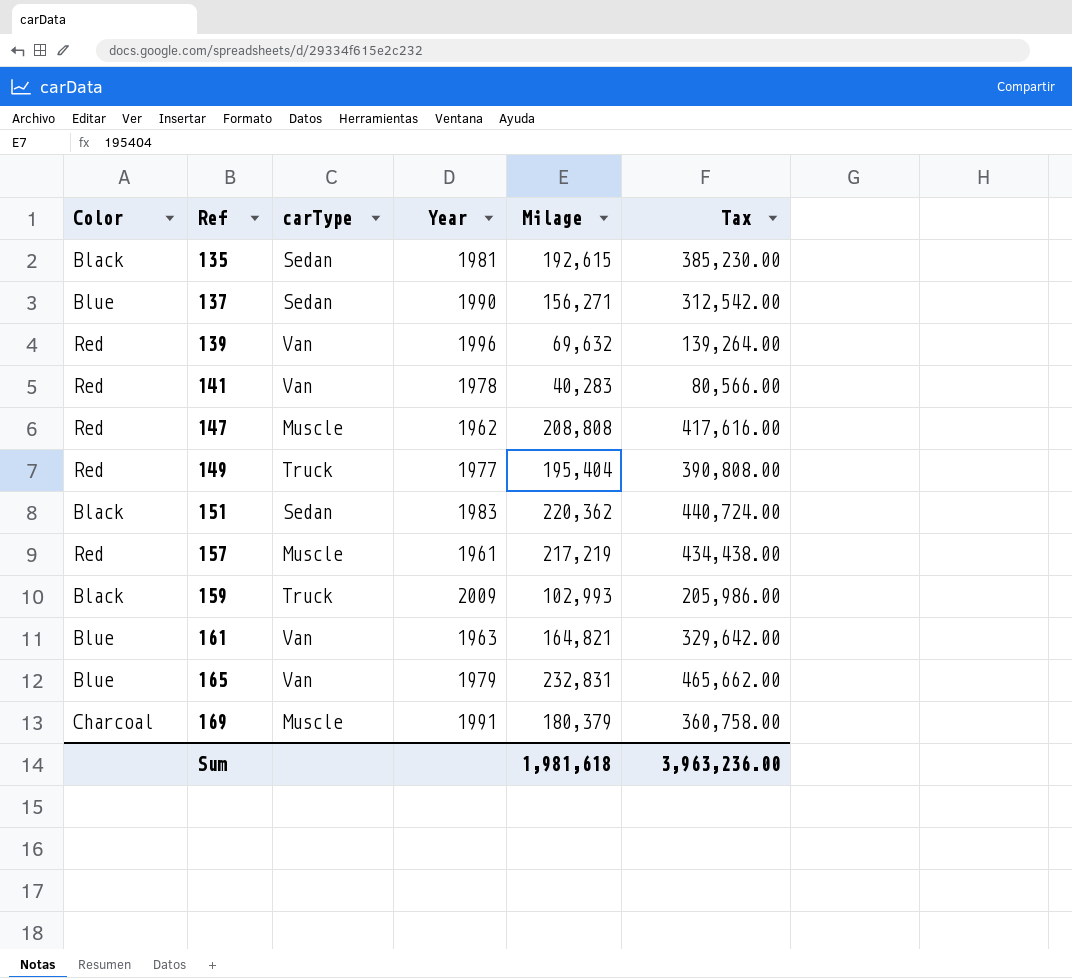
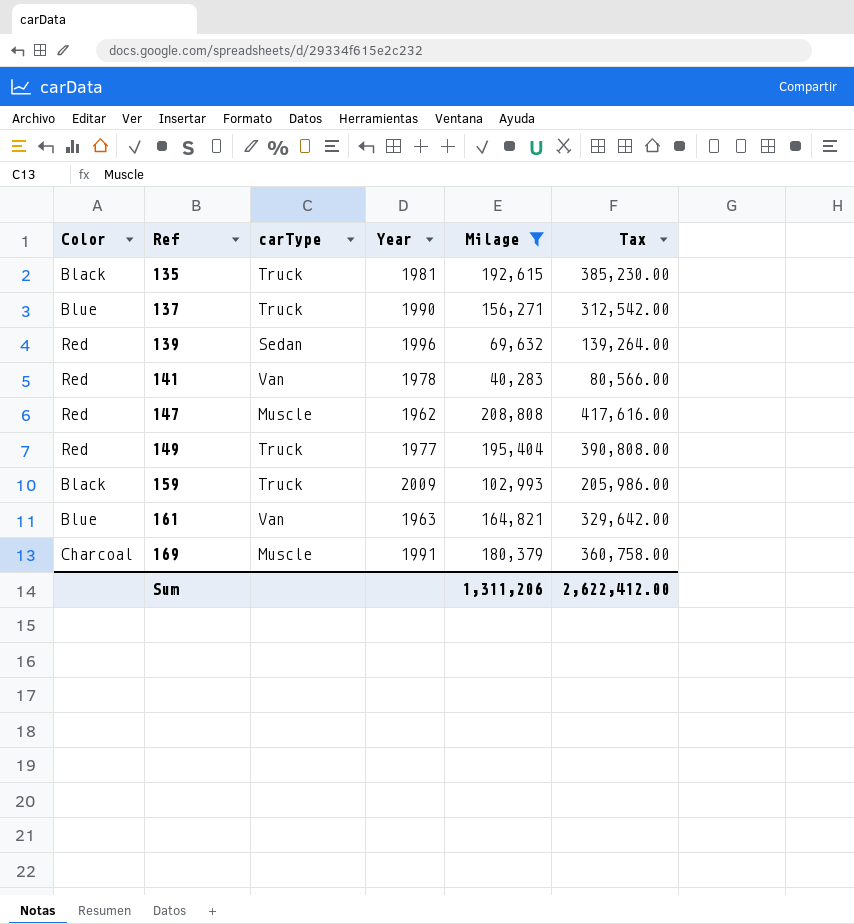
filter: none -> Milage <= 208,808
135 | carType: Sedan -> Truck
137 | carType: Sedan -> Truck
139 | carType: Van -> Sedan
Sum | Milage: 1,981,618 -> 1,311,206
Sum | Tax: 3,963,236.00 -> 2,622,412.00

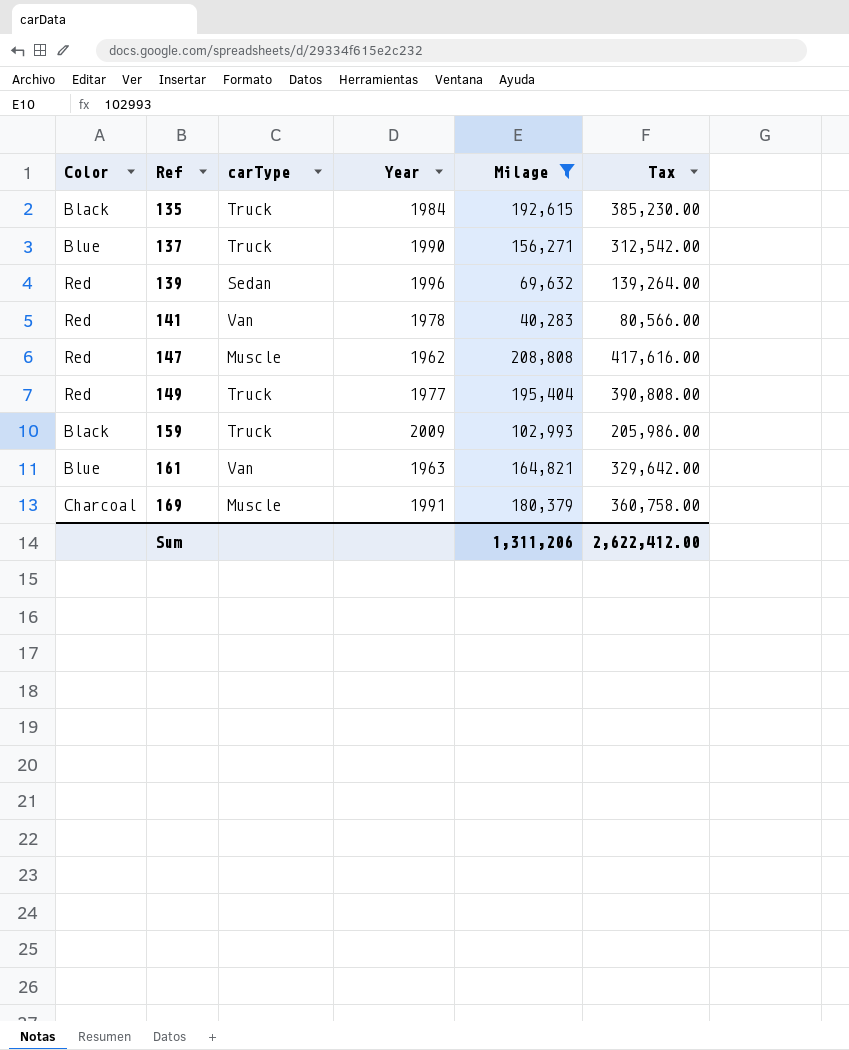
135 | Year: 1981 -> 1984

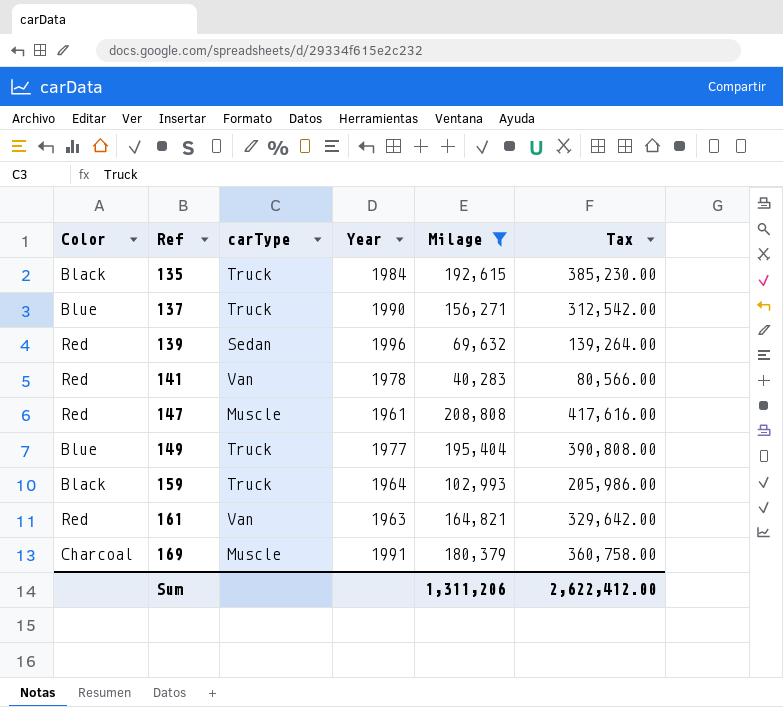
147 | Year: 1962 -> 1961
149 | Color: Red -> Blue
159 | Year: 2009 -> 1964
161 | Color: Blue -> Red

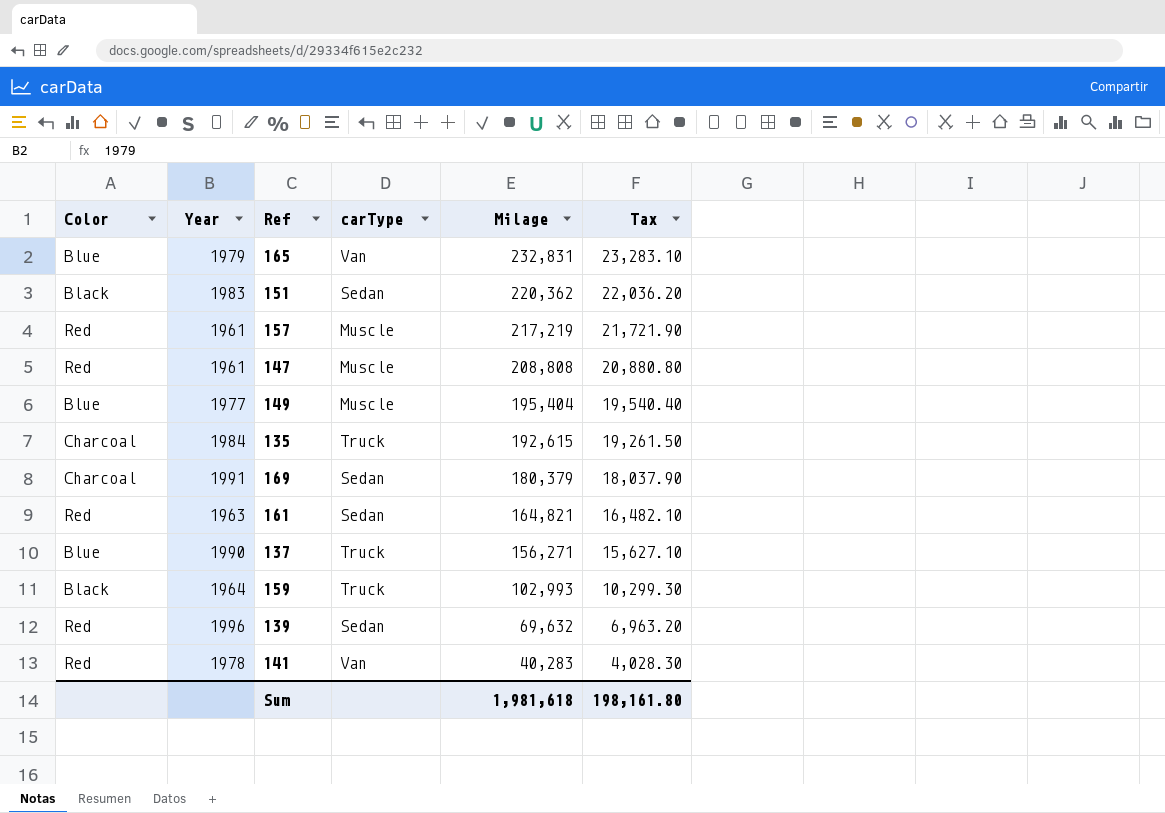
filter: Milage <= 208,808 -> none
row order: Ref ascending -> Milage descending
column Year | position: 4 -> 2
column Tax | formula: [Milage] * 2 -> [Milage] * 0.1
149 | carType: Truck -> Muscle
135 | Color: Black -> Charcoal
169 | carType: Muscle -> Sedan
161 | carType: Van -> Sedan
Sum | Milage: 1,311,206 -> 1,981,618
Sum | Tax: 2,622,412.00 -> 198,161.80

